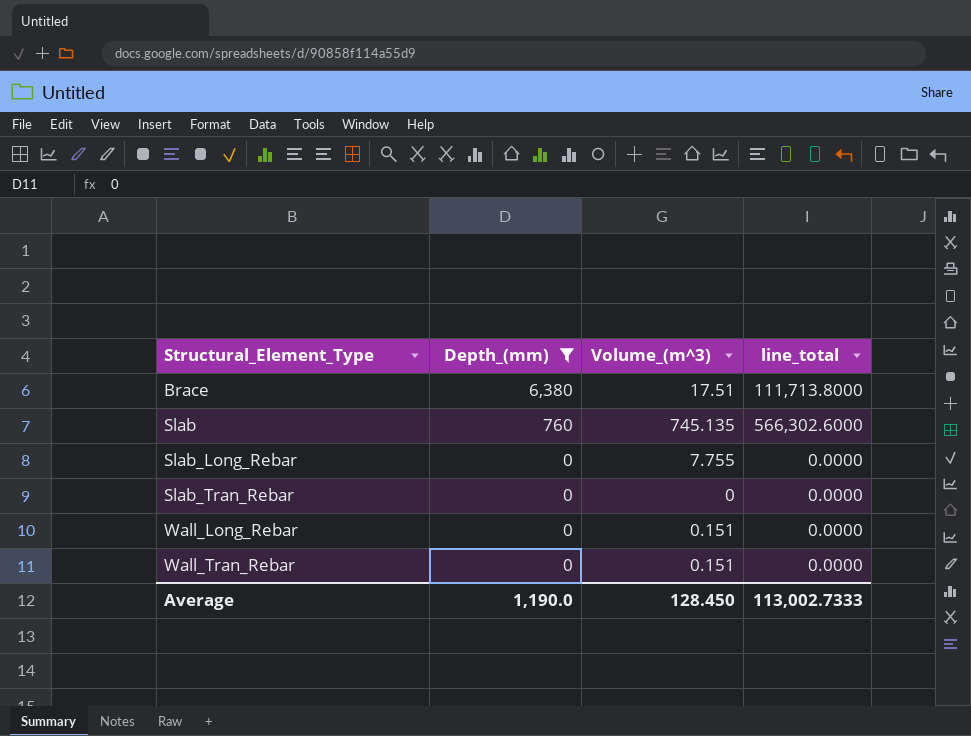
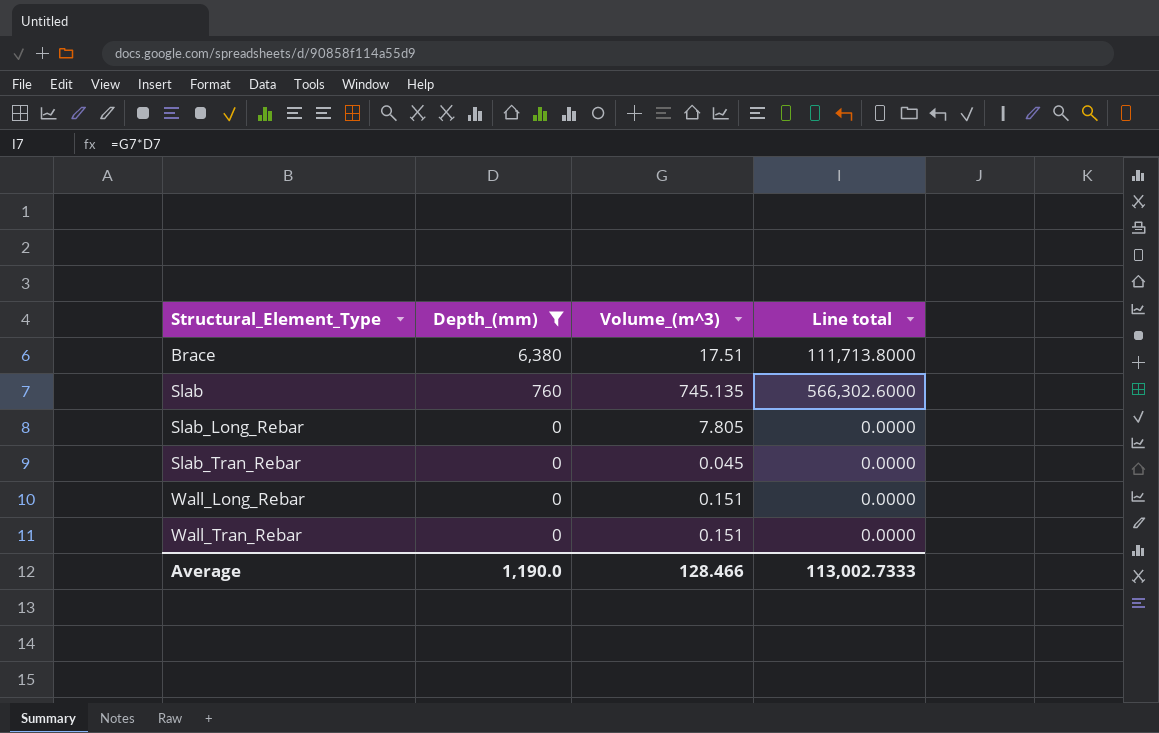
column name: line_total -> Line total
Slab_Long_Rebar | Volume_(m^3): 7.755 -> 7.805
Slab_Tran_Rebar | Volume_(m^3): 0 -> 0.045
Average | Volume_(m^3): 128.450 -> 128.466

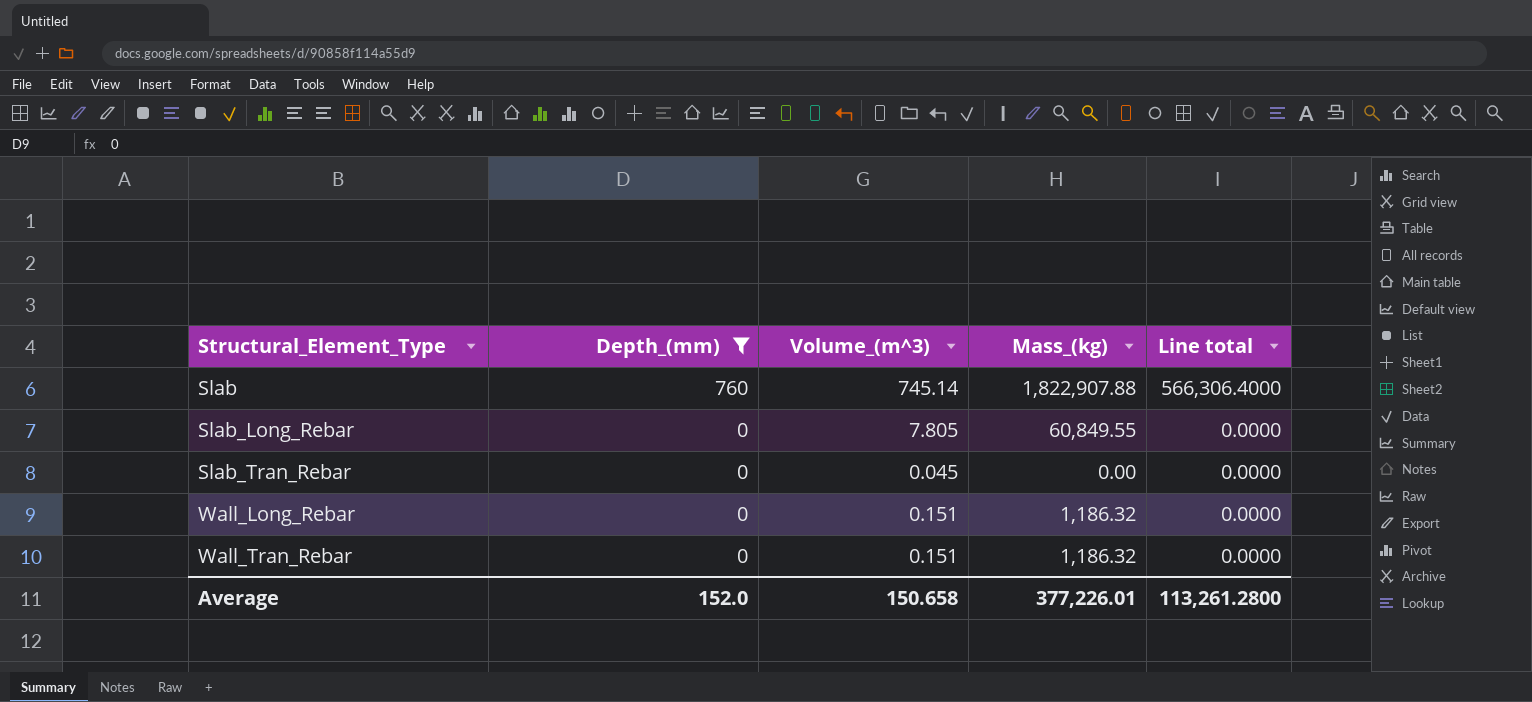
column Mass_(kg) | position: none -> 4
row Brace: 6,380 | 17.51 | 111,713.8000 -> none
Slab | Volume_(m^3): 745.135 -> 745.14
Slab | Line total: 566,302.6000 -> 566,306.4000
Average | Depth_(mm): 1,190.0 -> 152.0
Average | Volume_(m^3): 128.466 -> 150.658
Average | Line total: 113,002.7333 -> 113,261.2800

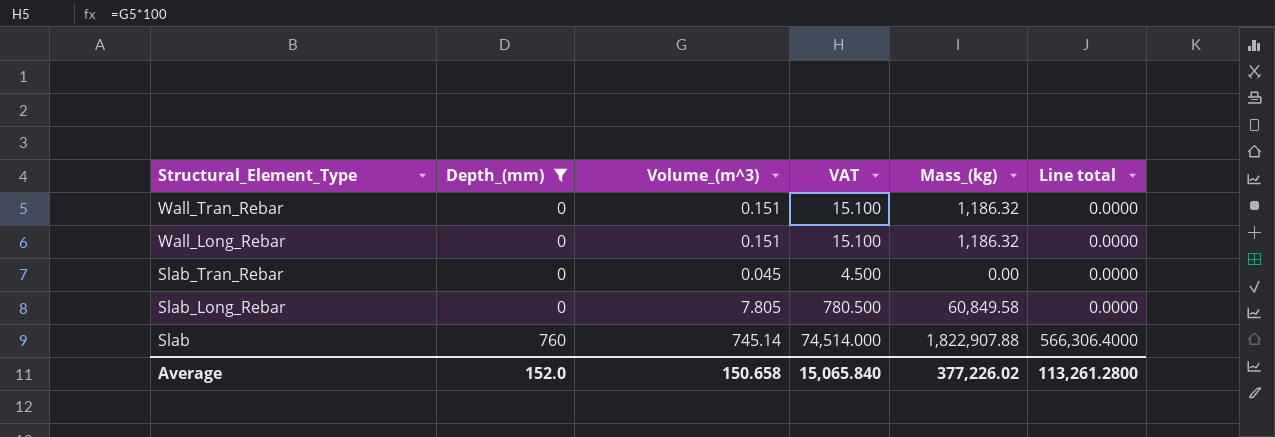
row order: Structural_Element_Type ascending -> Structural_Element_Type descending
column VAT | formula: none -> [Volume_(m^3)] * 100
Slab_Long_Rebar | Mass_(kg): 60,849.55 -> 60,849.58
Average | Mass_(kg): 377,226.01 -> 377,226.02

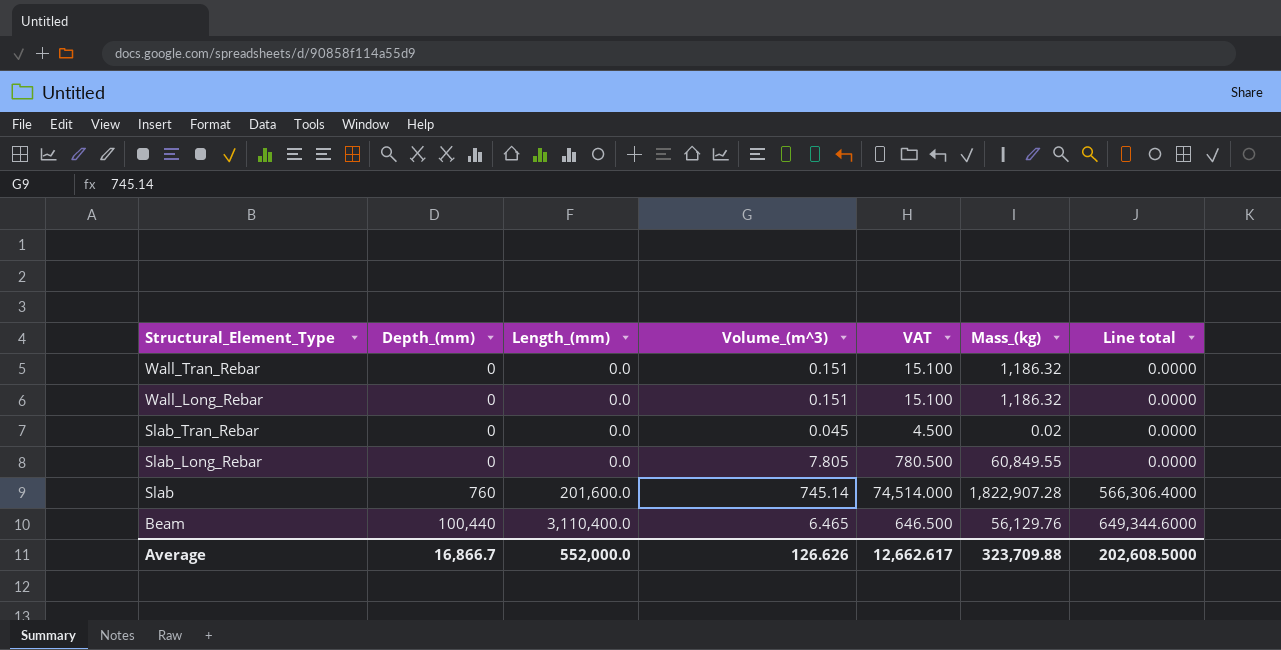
filter: Depth_(mm) != 100,440 -> none
column Length_(mm) | position: none -> 3
Slab_Tran_Rebar | Mass_(kg): 0.00 -> 0.02
Slab_Long_Rebar | Mass_(kg): 60,849.58 -> 60,849.55
Slab | Mass_(kg): 1,822,907.88 -> 1,822,907.28
Average | Depth_(mm): 152.0 -> 16,866.7
Average | Volume_(m^3): 150.658 -> 126.626
Average | VAT: 15,065.840 -> 12,662.617
Average | Mass_(kg): 377,226.02 -> 323,709.88
Average | Line total: 113,261.2800 -> 202,608.5000

